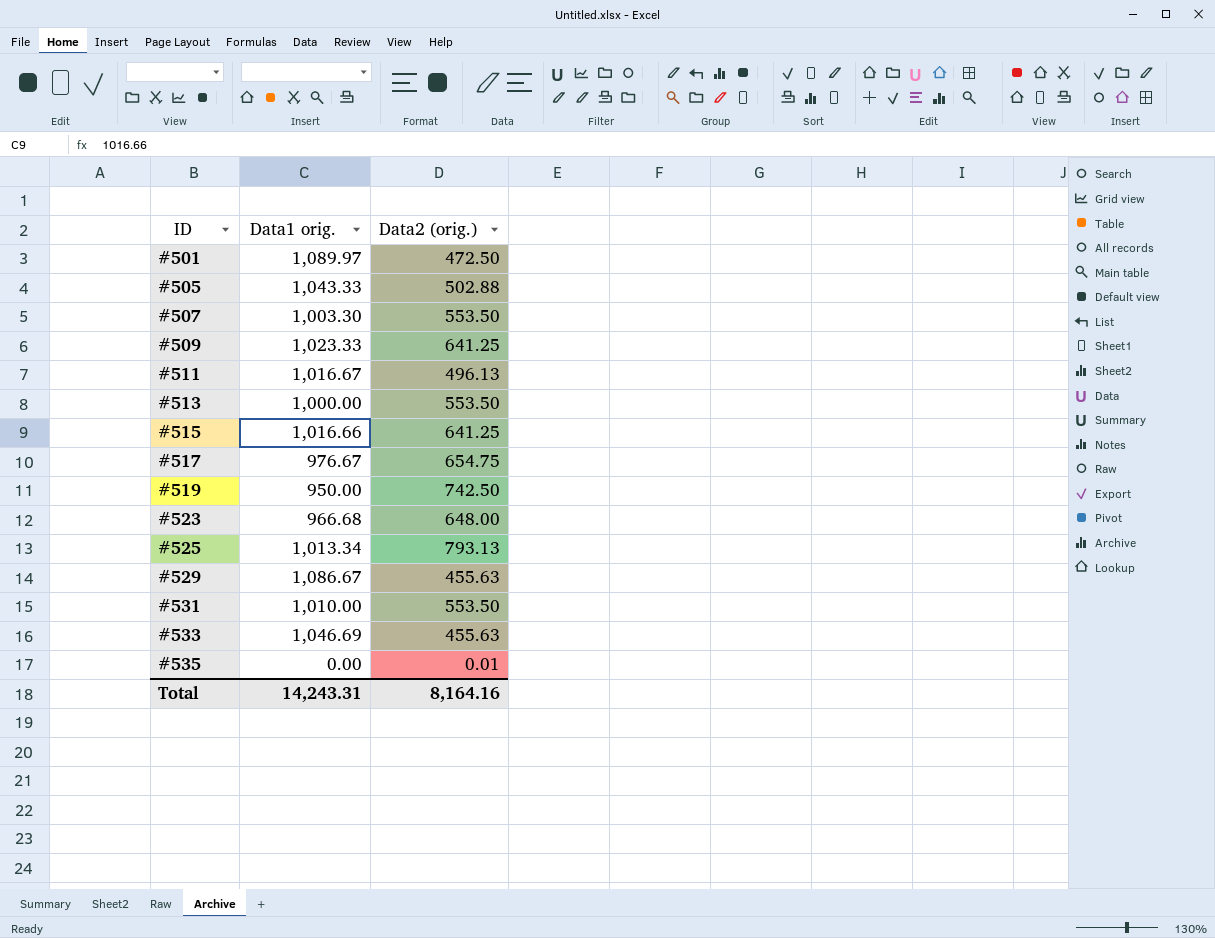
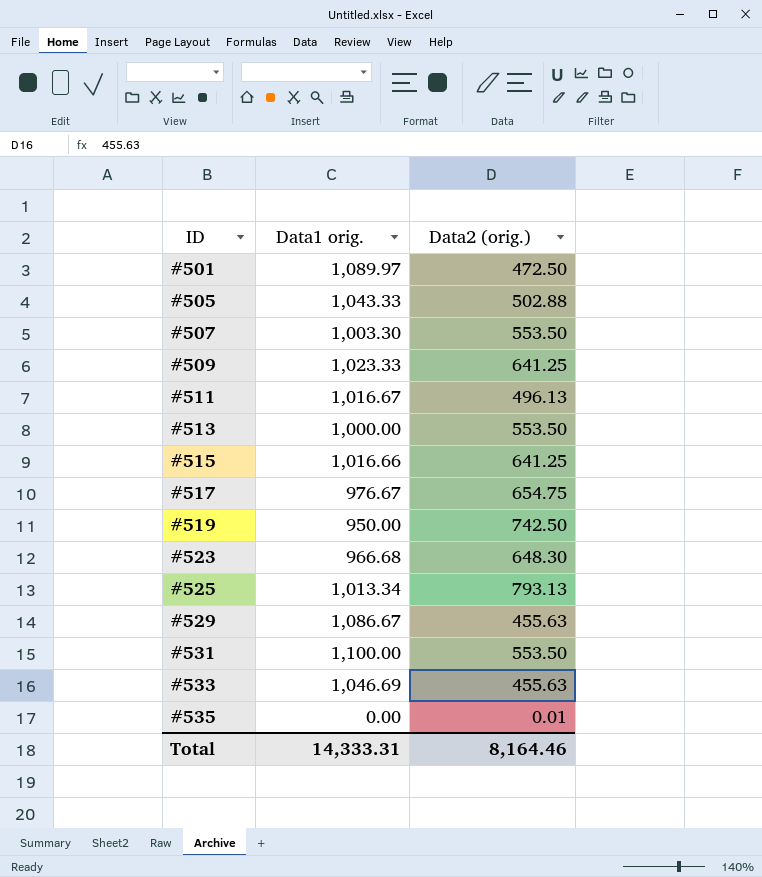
#523 | Data2 (orig.): 648.00 -> 648.30
#531 | Data1 orig.: 1,010.00 -> 1,100.00
Total | Data1 orig.: 14,243.31 -> 14,333.31
Total | Data2 (orig.): 8,164.16 -> 8,164.46

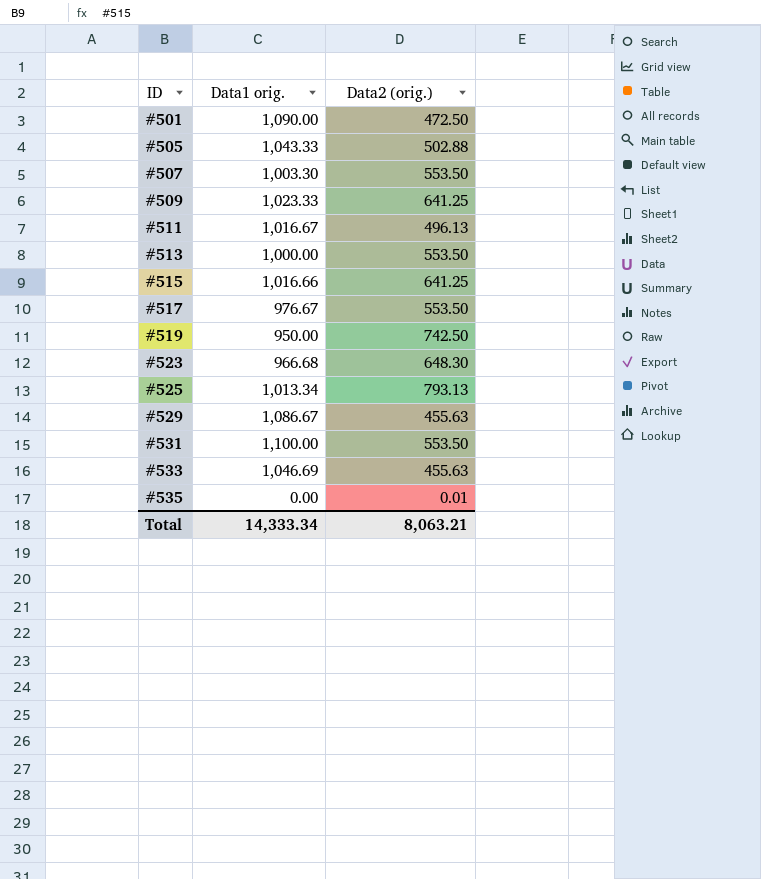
#501 | Data1 orig.: 1,089.97 -> 1,090.00
#517 | Data2 (orig.): 654.75 -> 553.50
Total | Data1 orig.: 14,333.31 -> 14,333.34
Total | Data2 (orig.): 8,164.46 -> 8,063.21

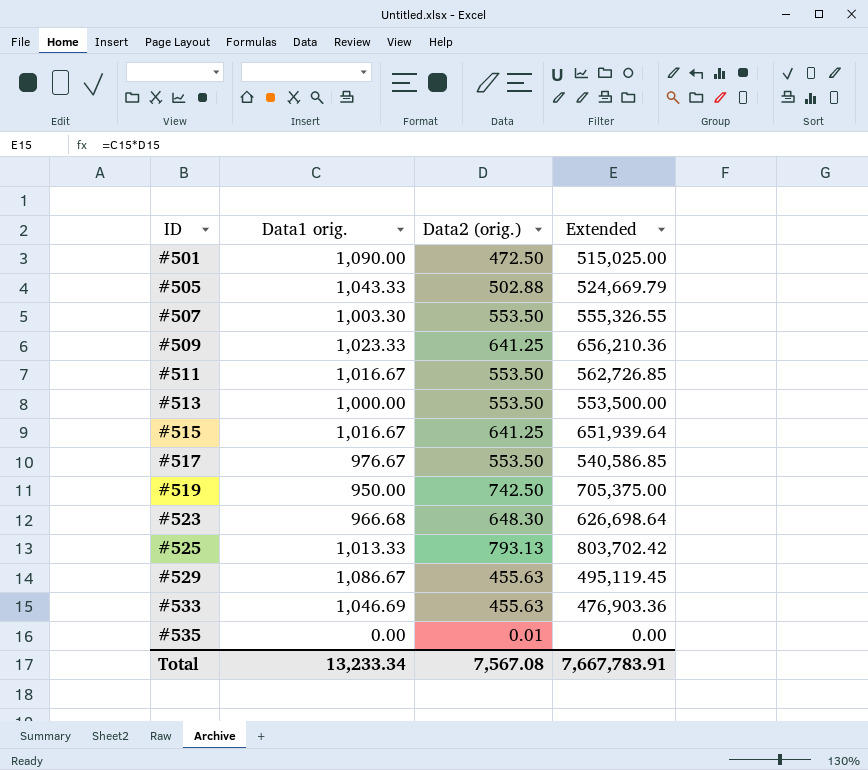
column Extended | formula: none -> [Data1 orig.] * [Data2 (orig.)]
row #531: 1,100.00 | 553.50 -> none
#511 | Data2 (orig.): 496.13 -> 553.50
#515 | Data1 orig.: 1,016.66 -> 1,016.67
#525 | Data1 orig.: 1,013.34 -> 1,013.33
Total | Data1 orig.: 14,333.34 -> 13,233.34
Total | Data2 (orig.): 8,063.21 -> 7,567.08

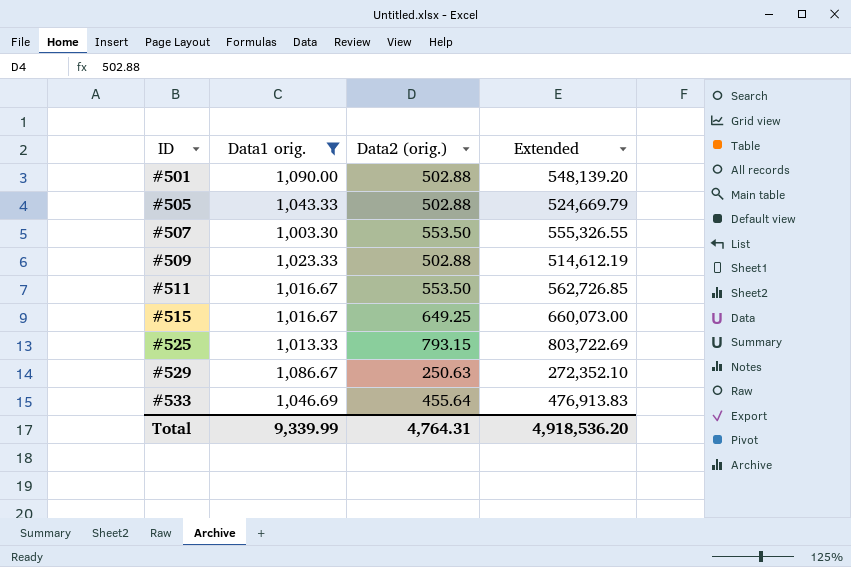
filter: none -> Data1 orig. >= 1,003.30
#501 | Data2 (orig.): 472.50 -> 502.88
#501 | Extended: 515,025.00 -> 548,139.20
#509 | Data2 (orig.): 641.25 -> 502.88
#509 | Extended: 656,210.36 -> 514,612.19
#515 | Data2 (orig.): 641.25 -> 649.25
#515 | Extended: 651,939.64 -> 660,073.00
#525 | Data2 (orig.): 793.13 -> 793.15
#525 | Extended: 803,702.42 -> 803,722.69
#529 | Data2 (orig.): 455.63 -> 250.63
#529 | Extended: 495,119.45 -> 272,352.10
#533 | Data2 (orig.): 455.63 -> 455.64
#533 | Extended: 476,903.36 -> 476,913.83
Total | Data1 orig.: 13,233.34 -> 9,339.99
Total | Data2 (orig.): 7,567.08 -> 4,764.31
Total | Extended: 7,667,783.91 -> 4,918,536.20

